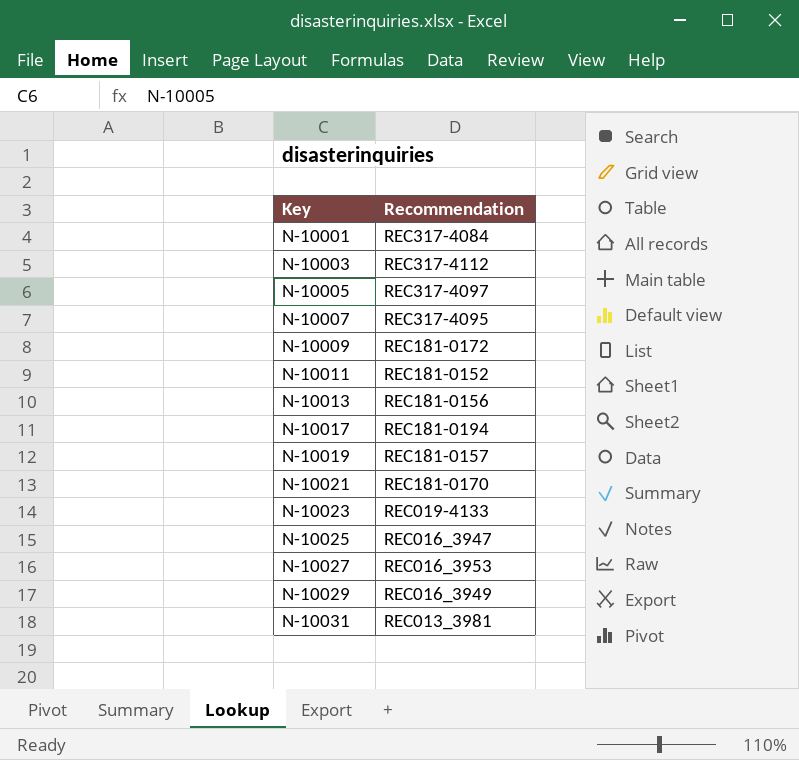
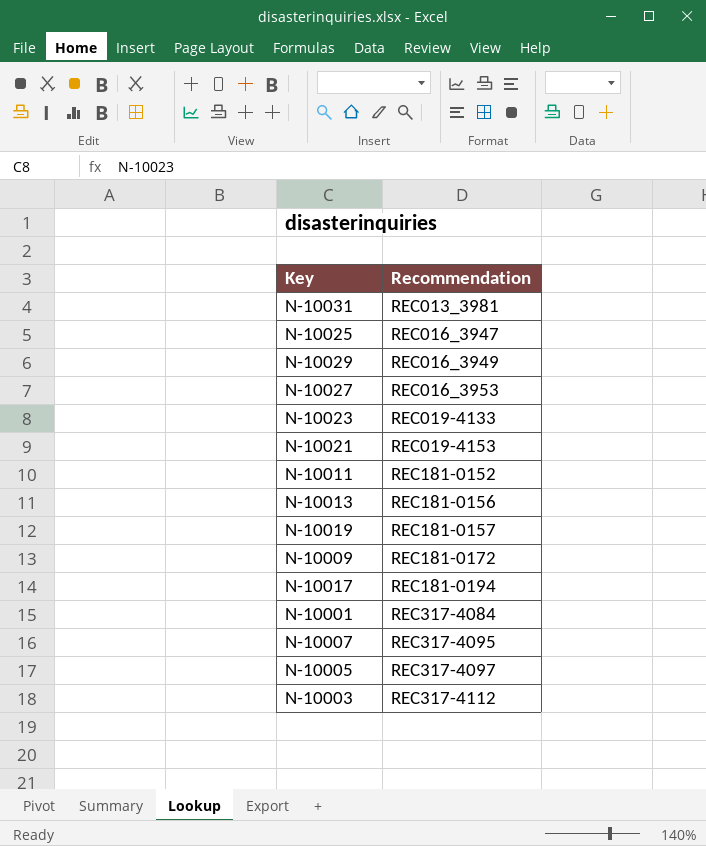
row order: Key ascending -> Recommendation ascending
N-10021 | Recommendation: REC181-0170 -> REC019-4153

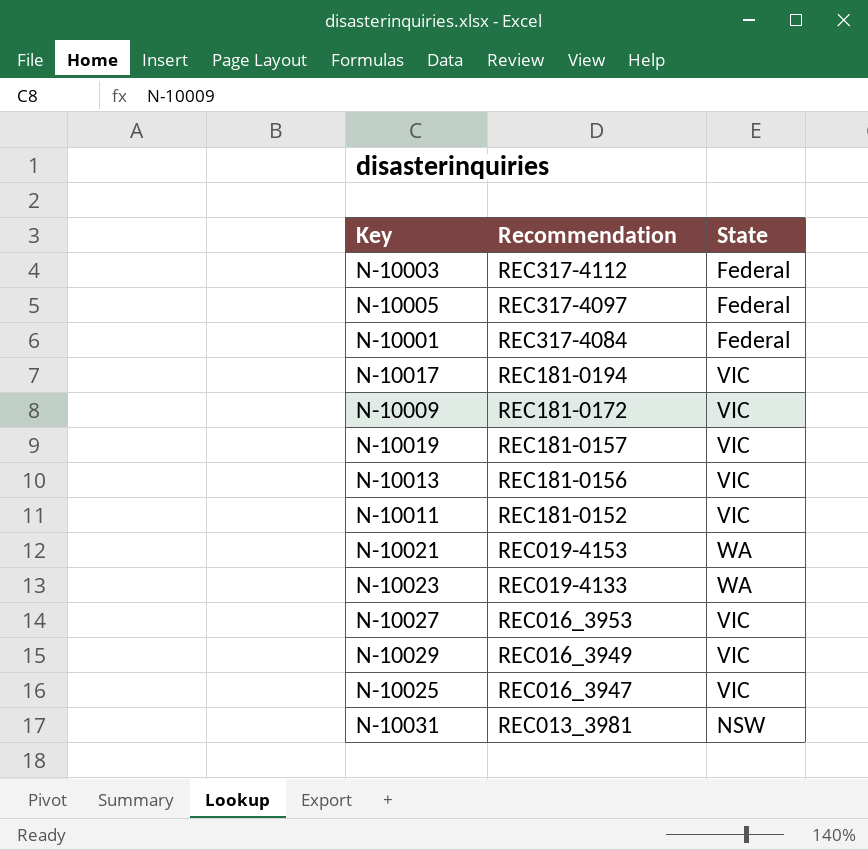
row order: Recommendation ascending -> Recommendation descending
column State | position: none -> 3
row N-10007: REC317-4095 -> none

